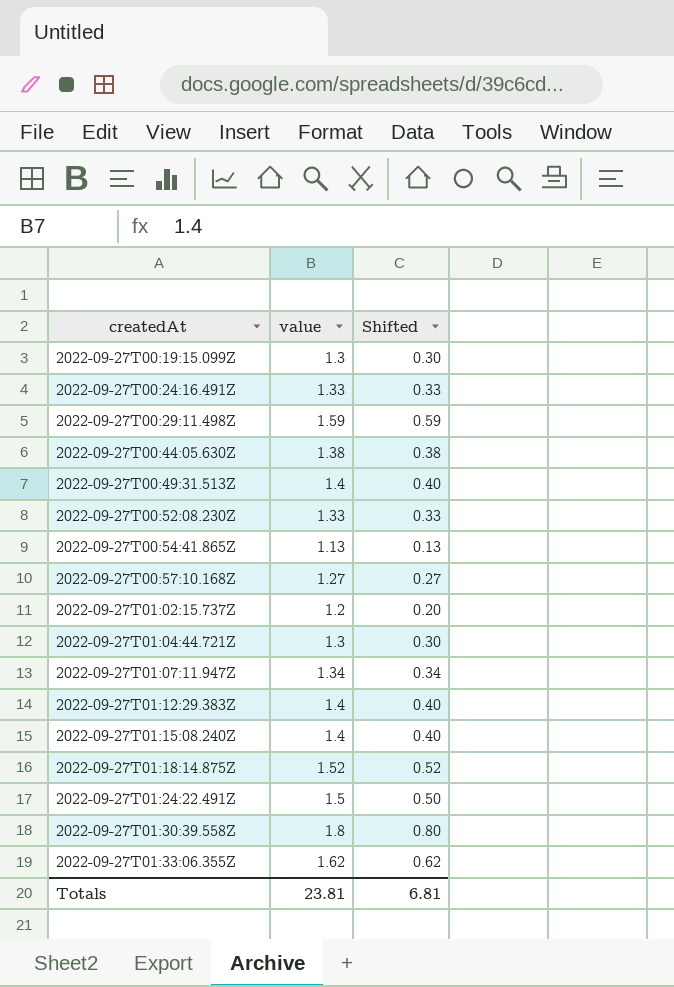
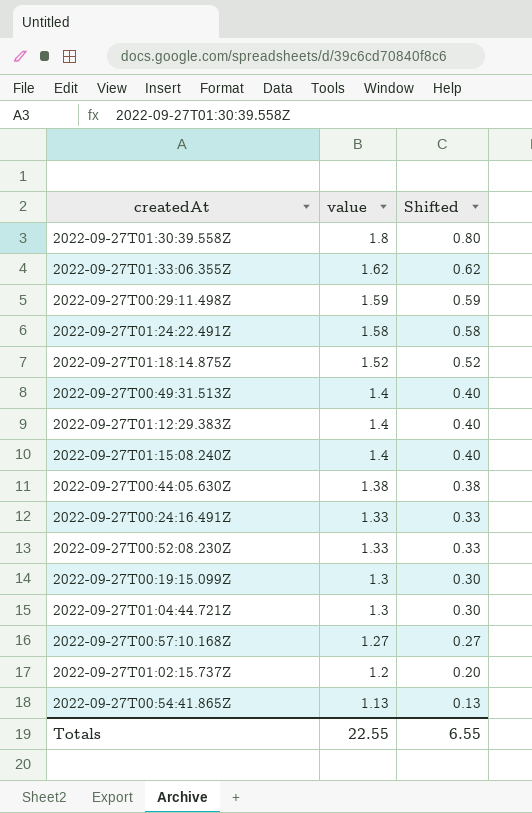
row order: createdAt ascending -> value descending
row 2022-09-27T01:07:11.947Z: 1.34 | 0.34 -> none
2022-09-27T01:24:22.491Z | value: 1.5 -> 1.58
2022-09-27T01:24:22.491Z | Shifted: 0.50 -> 0.58
Totals | value: 23.81 -> 22.55
Totals | Shifted: 6.81 -> 6.55

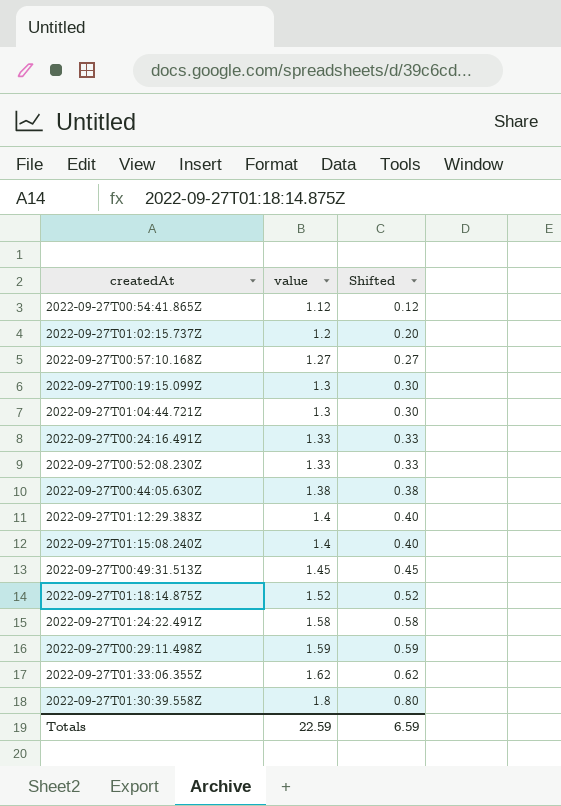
row order: value descending -> value ascending
2022-09-27T00:54:41.865Z | value: 1.13 -> 1.12
2022-09-27T00:54:41.865Z | Shifted: 0.13 -> 0.12
2022-09-27T00:49:31.513Z | value: 1.4 -> 1.45
2022-09-27T00:49:31.513Z | Shifted: 0.40 -> 0.45
Totals | value: 22.55 -> 22.59
Totals | Shifted: 6.55 -> 6.59

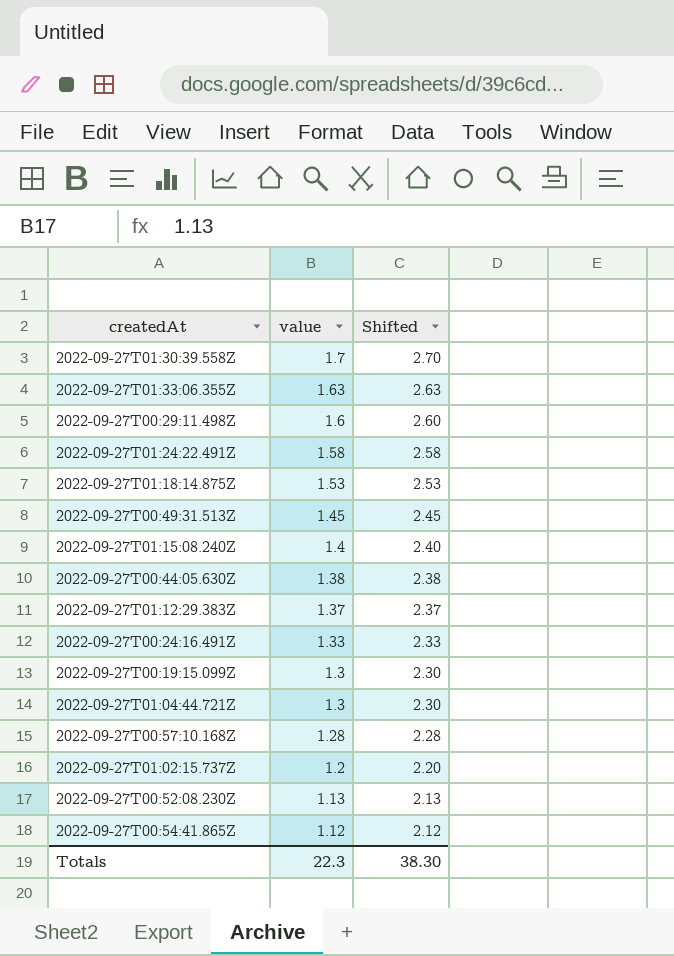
row order: value ascending -> value descending
column Shifted | formula: [value] - 1 -> [value] + 1
2022-09-27T01:30:39.558Z | value: 1.8 -> 1.7
2022-09-27T01:33:06.355Z | value: 1.62 -> 1.63
2022-09-27T00:29:11.498Z | value: 1.59 -> 1.6
2022-09-27T01:18:14.875Z | value: 1.52 -> 1.53
2022-09-27T01:12:29.383Z | value: 1.4 -> 1.37
2022-09-27T00:57:10.168Z | value: 1.27 -> 1.28
2022-09-27T00:52:08.230Z | value: 1.33 -> 1.13
Totals | value: 22.59 -> 22.3
Totals | Shifted: 6.59 -> 38.30

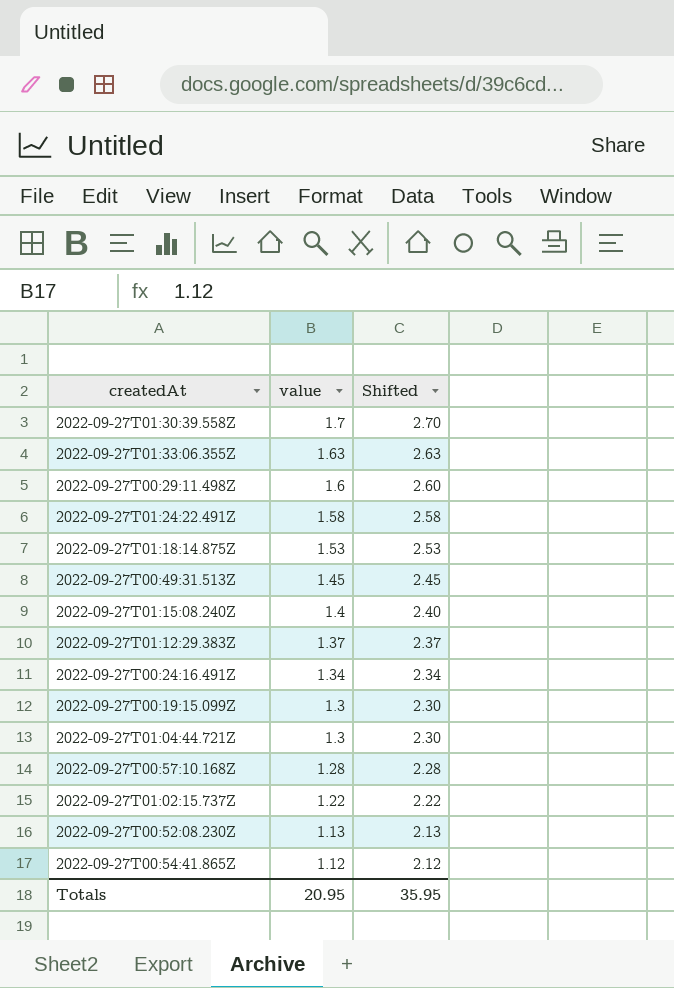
row 2022-09-27T00:44:05.630Z: 1.38 | 2.38 -> none
2022-09-27T00:24:16.491Z | value: 1.33 -> 1.34
2022-09-27T00:24:16.491Z | Shifted: 2.33 -> 2.34
2022-09-27T01:02:15.737Z | value: 1.2 -> 1.22
2022-09-27T01:02:15.737Z | Shifted: 2.20 -> 2.22
Totals | value: 22.3 -> 20.95
Totals | Shifted: 38.30 -> 35.95

